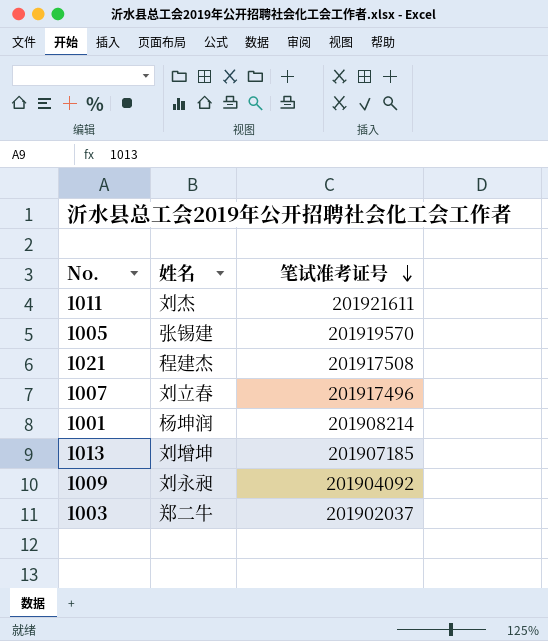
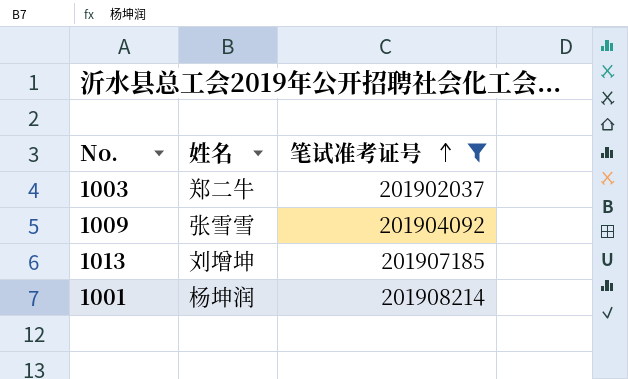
filter: none -> 笔试准考证号 <= 201908214
row order: 笔试准考证号 descending -> 笔试准考证号 ascending
1009 | 姓名: 刘永昶 -> 张雪雪

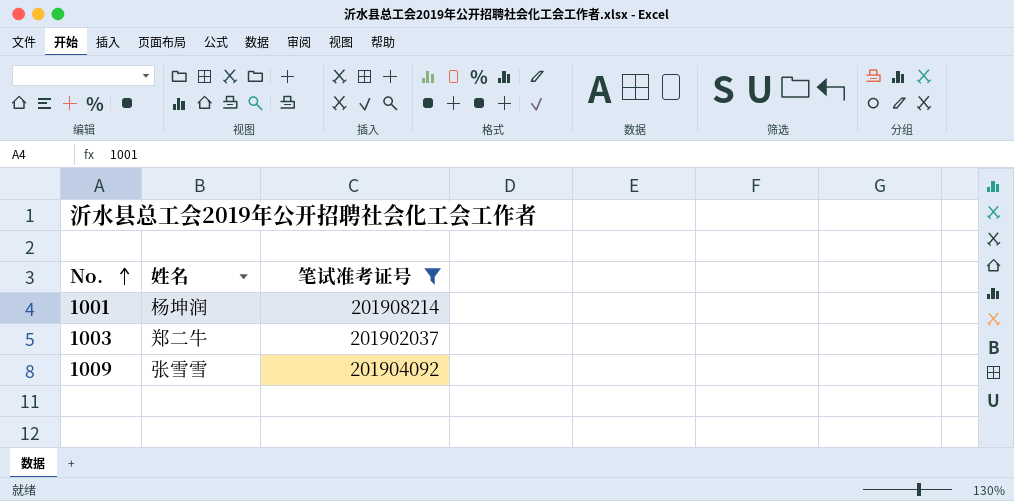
row order: 笔试准考证号 ascending -> No. ascending
row 1013: 刘增坤 | 201907185 -> none

